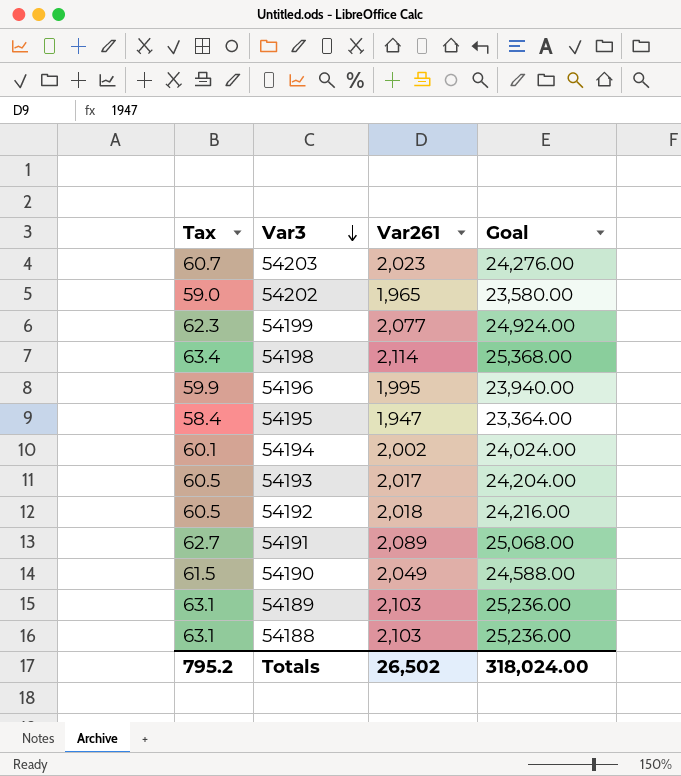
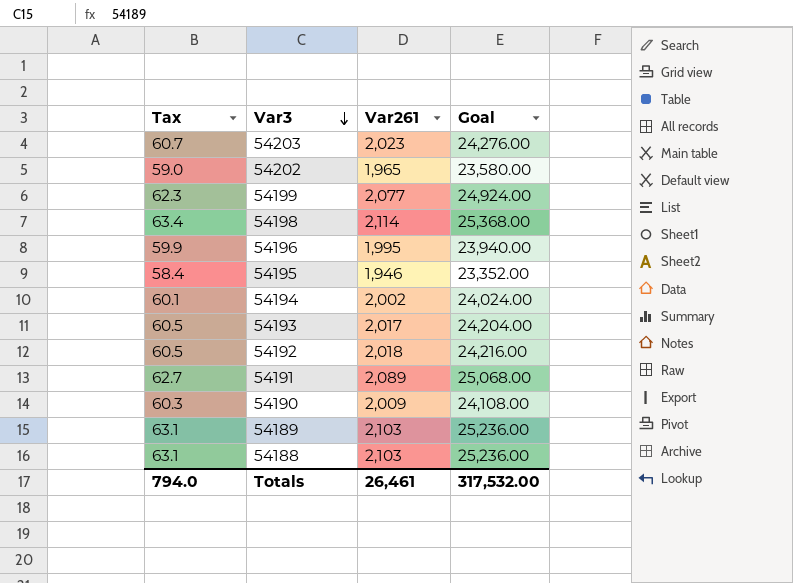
54195 | Var261: 1,947 -> 1,946
54195 | Goal: 23,364.00 -> 23,352.00
54190 | Tax: 61.5 -> 60.3
54190 | Var261: 2,049 -> 2,009
54190 | Goal: 24,588.00 -> 24,108.00
Totals | Tax: 795.2 -> 794.0
Totals | Var261: 26,502 -> 26,461
Totals | Goal: 318,024.00 -> 317,532.00

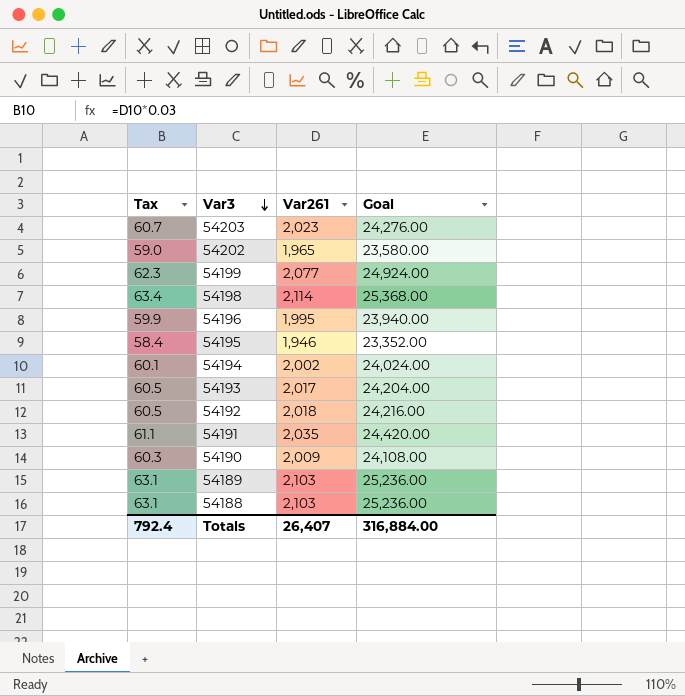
54191 | Tax: 62.7 -> 61.1
54191 | Var261: 2,089 -> 2,035
54191 | Goal: 25,068.00 -> 24,420.00
Totals | Tax: 794.0 -> 792.4
Totals | Var261: 26,461 -> 26,407
Totals | Goal: 317,532.00 -> 316,884.00

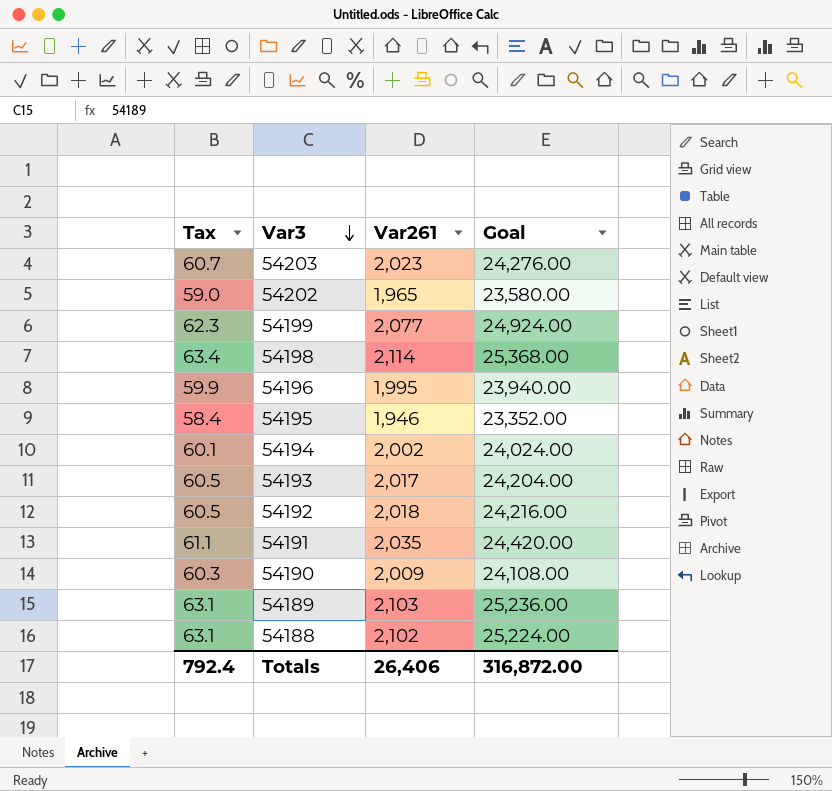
54188 | Var261: 2,103 -> 2,102
54188 | Goal: 25,236.00 -> 25,224.00
Totals | Var261: 26,407 -> 26,406
Totals | Goal: 316,884.00 -> 316,872.00

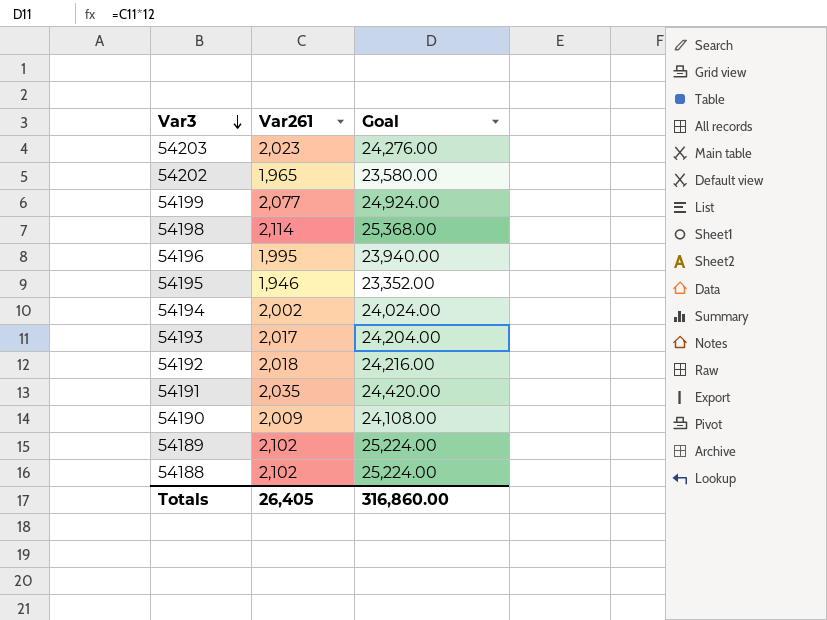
column Tax | formula: [Var261] * 0.03 -> none
54189 | Var261: 2,103 -> 2,102
54189 | Goal: 25,236.00 -> 25,224.00
Totals | Var261: 26,406 -> 26,405
Totals | Goal: 316,872.00 -> 316,860.00

